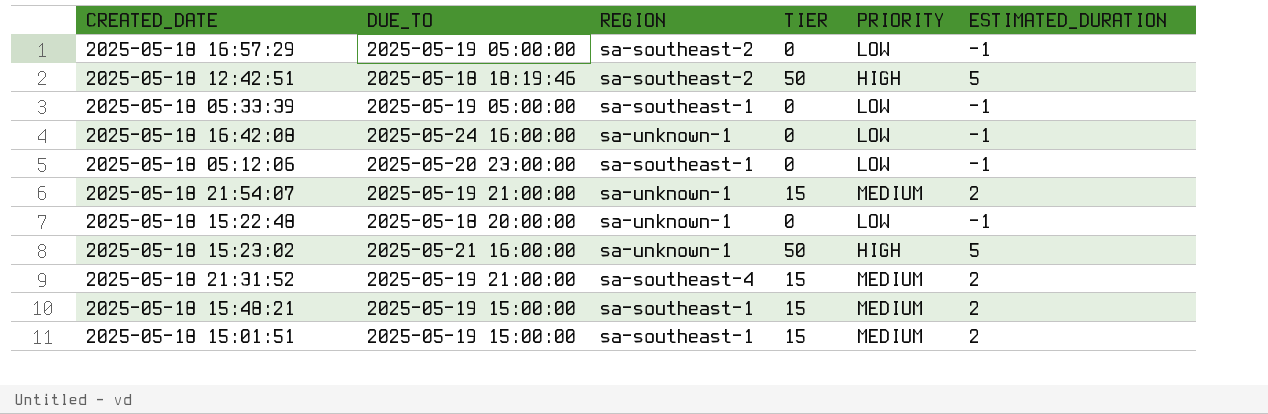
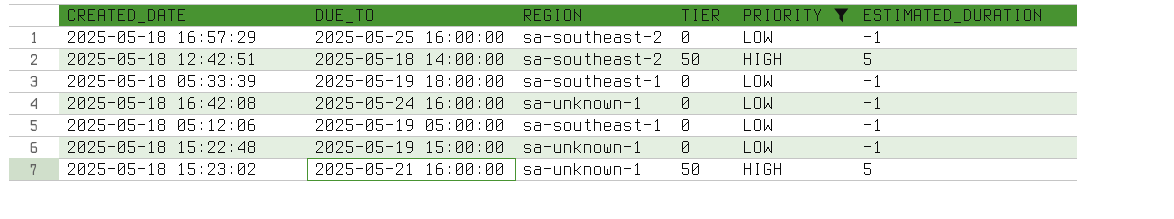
filter: none -> PRIORITY != MEDIUM
2025-05-18 16:57:29 | DUE_TO: 2025-05-19 05:00:00 -> 2025-05-25 16:00:00
2025-05-18 12:42:51 | DUE_TO: 2025-05-18 18:19:46 -> 2025-05-18 14:00:00
2025-05-18 05:33:39 | DUE_TO: 2025-05-19 05:00:00 -> 2025-05-19 18:00:00
2025-05-18 05:12:06 | DUE_TO: 2025-05-20 23:00:00 -> 2025-05-19 05:00:00
2025-05-18 15:22:48 | DUE_TO: 2025-05-18 20:00:00 -> 2025-05-19 15:00:00

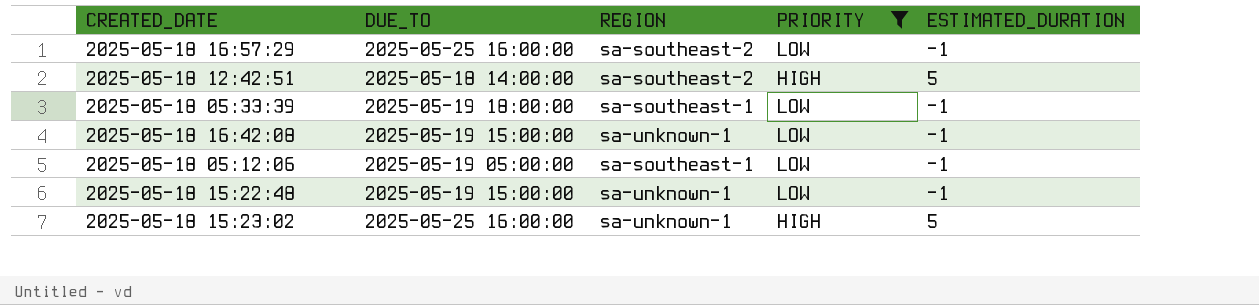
column TIER | position: 4 -> none
2025-05-18 16:42:08 | DUE_TO: 2025-05-24 16:00:00 -> 2025-05-19 15:00:00
2025-05-18 15:23:02 | DUE_TO: 2025-05-21 16:00:00 -> 2025-05-25 16:00:00

